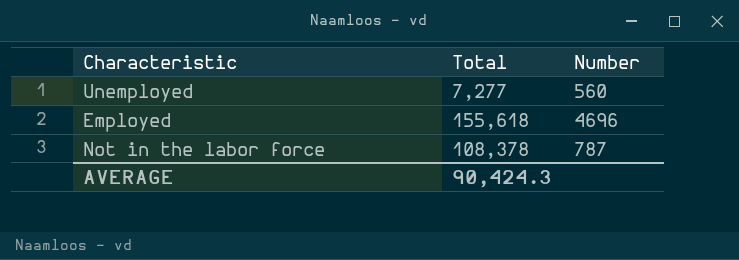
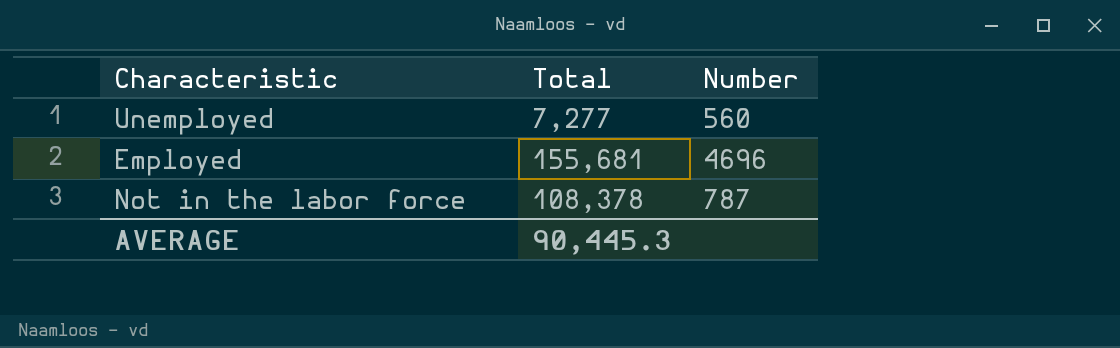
Employed | Total: 155,618 -> 155,681
AVERAGE | Total: 90,424.3 -> 90,445.3

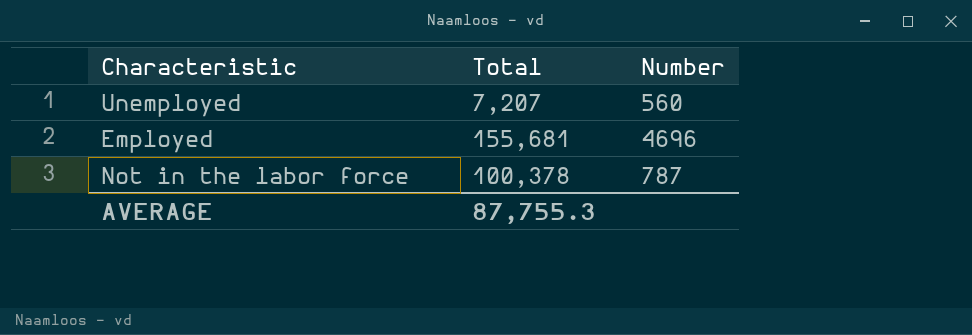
Unemployed | Total: 7,277 -> 7,207
Not in the labor force | Total: 108,378 -> 100,378
AVERAGE | Total: 90,445.3 -> 87,755.3

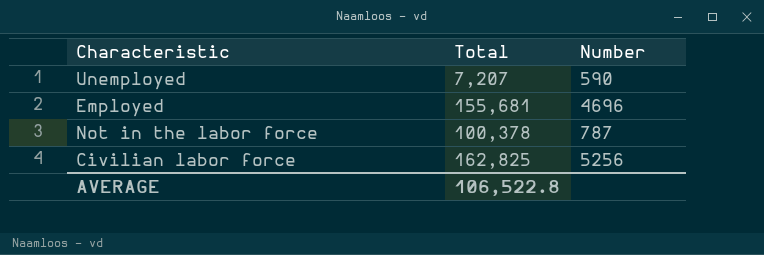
Unemployed | Number: 560 -> 590
row Civilian labor force: none -> 162,825 | 5256
AVERAGE | Total: 87,755.3 -> 106,522.8

